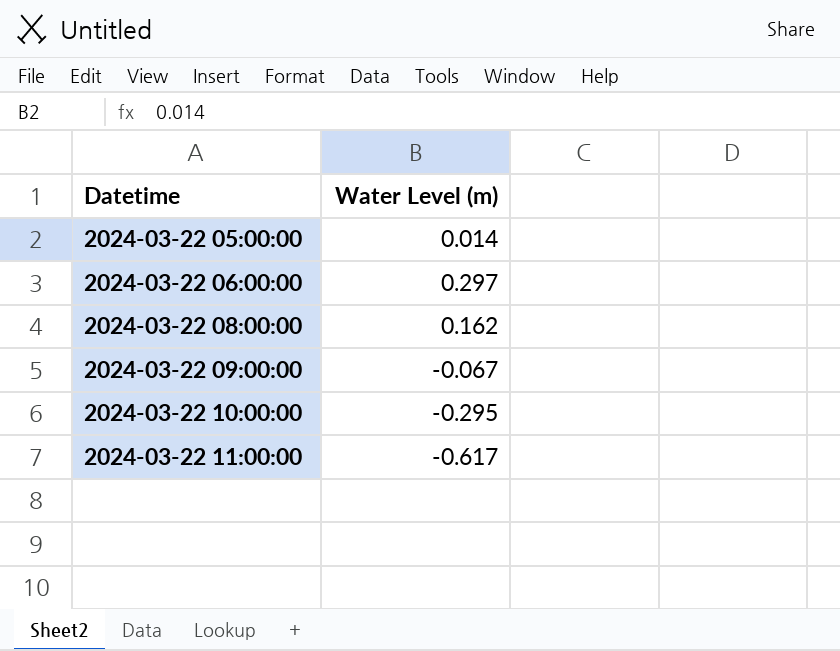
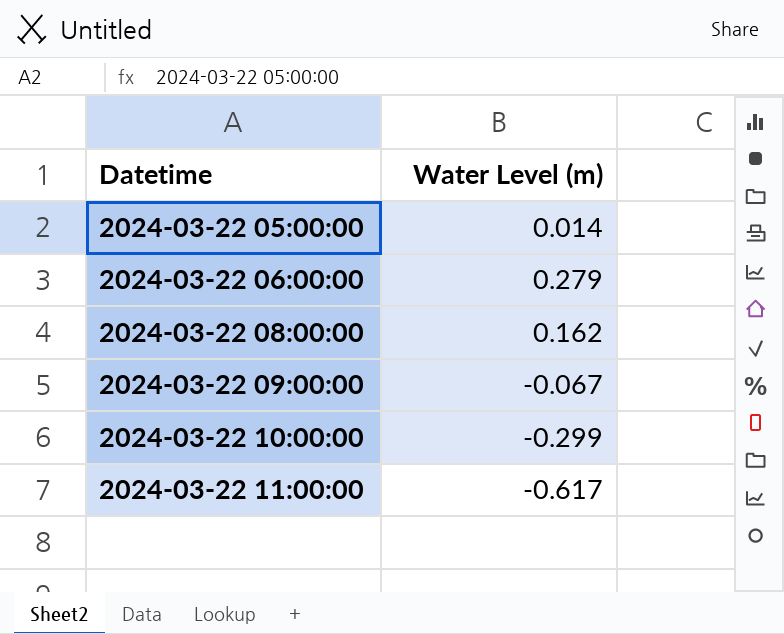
2024-03-22 06:00:00 | Water Level (m): 0.297 -> 0.279
2024-03-22 10:00:00 | Water Level (m): -0.295 -> -0.299

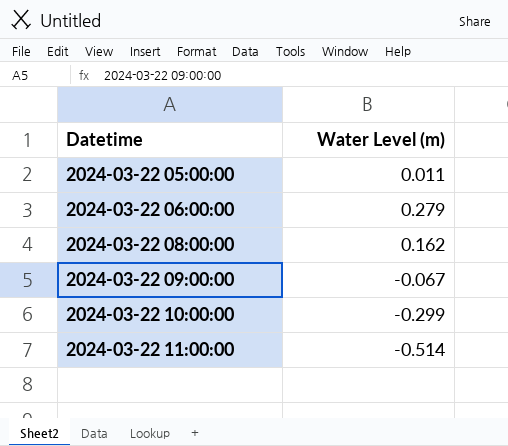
2024-03-22 05:00:00 | Water Level (m): 0.014 -> 0.011
2024-03-22 11:00:00 | Water Level (m): -0.617 -> -0.514

